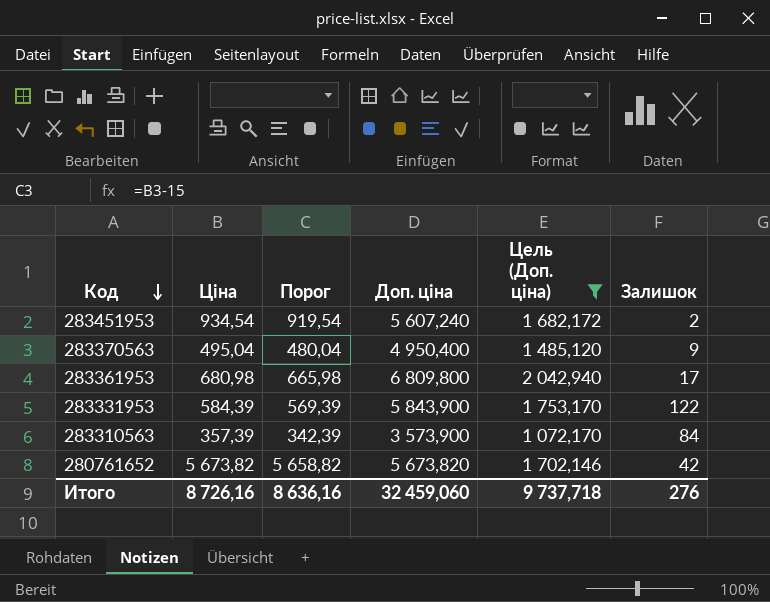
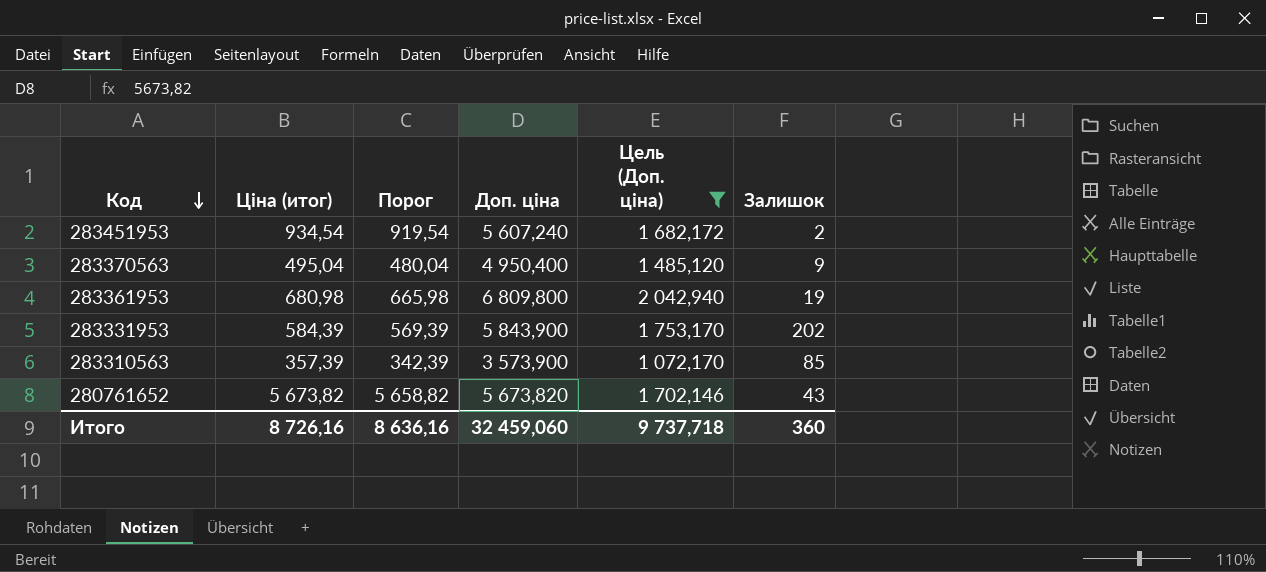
column name: Ціна -> Ціна (итог)
283361953 | Залишок: 17 -> 19
283331953 | Залишок: 122 -> 202
283310563 | Залишок: 84 -> 85
280761652 | Залишок: 42 -> 43
Итого | Залишок: 276 -> 360

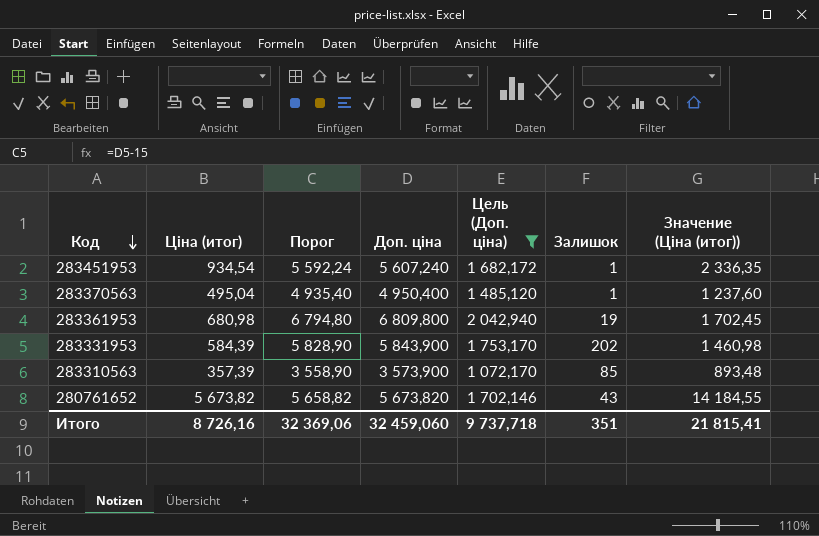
column Порог | formula: [Ціна (итог)] - 15 -> [Доп. ціна] - 15
column Значение (Ціна (итог)) | formula: none -> [Ціна (итог)] * 2,5
283451953 | Залишок: 2 -> 1
283370563 | Залишок: 9 -> 1
Итого | Порог: 8 636,16 -> 32 369,06
Итого | Залишок: 360 -> 351

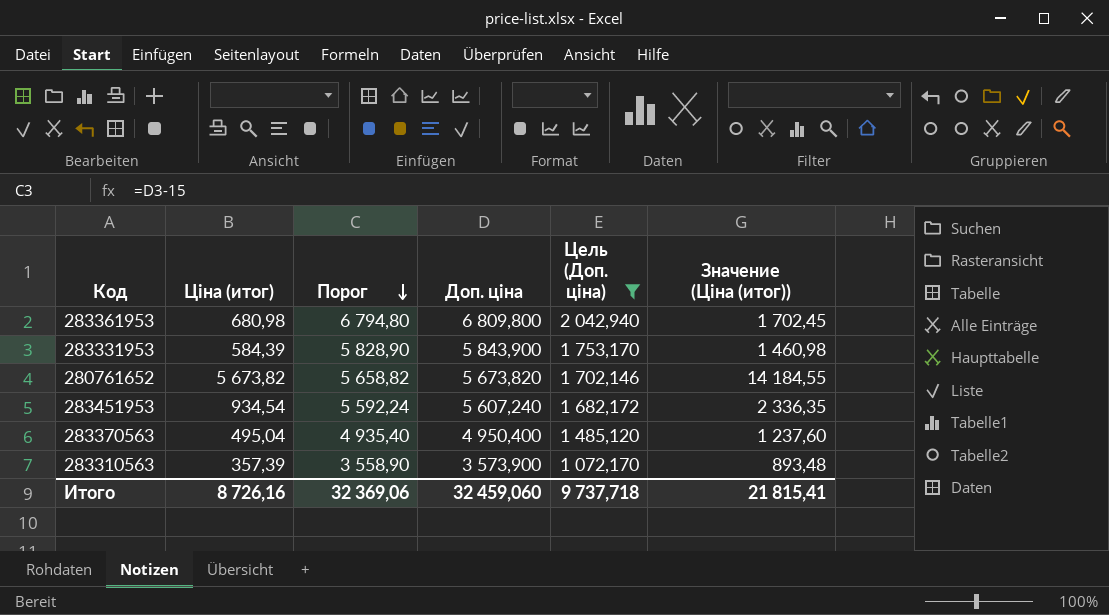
row order: Код descending -> Порог descending
column Залишок | position: 6 -> none

